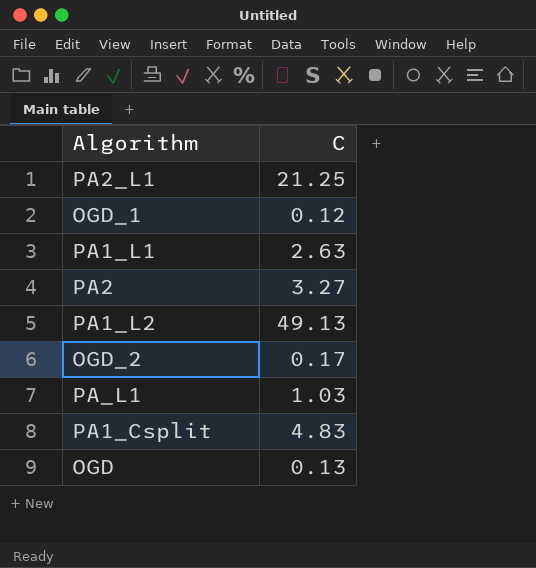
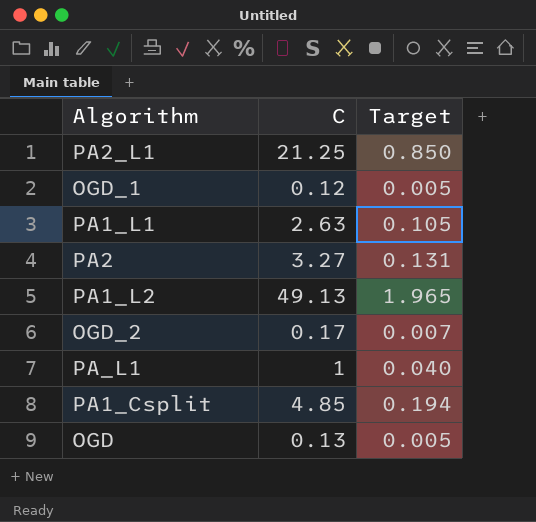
column Target | formula: none -> [C] * 0.04
PA_L1 | C: 1.03 -> 1
PA1_Csplit | C: 4.83 -> 4.85

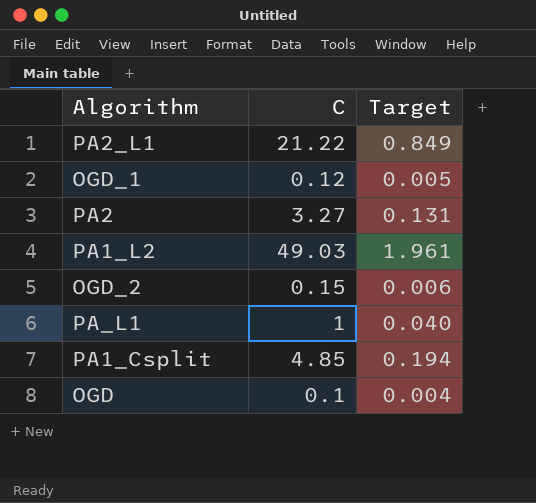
row PA1_L1: 2.63 | 0.105 -> none
PA2_L1 | C: 21.25 -> 21.22
PA2_L1 | Target: 0.850 -> 0.849
PA1_L2 | C: 49.13 -> 49.03
PA1_L2 | Target: 1.965 -> 1.961
OGD_2 | C: 0.17 -> 0.15
OGD_2 | Target: 0.007 -> 0.006
OGD | C: 0.13 -> 0.1
OGD | Target: 0.005 -> 0.004

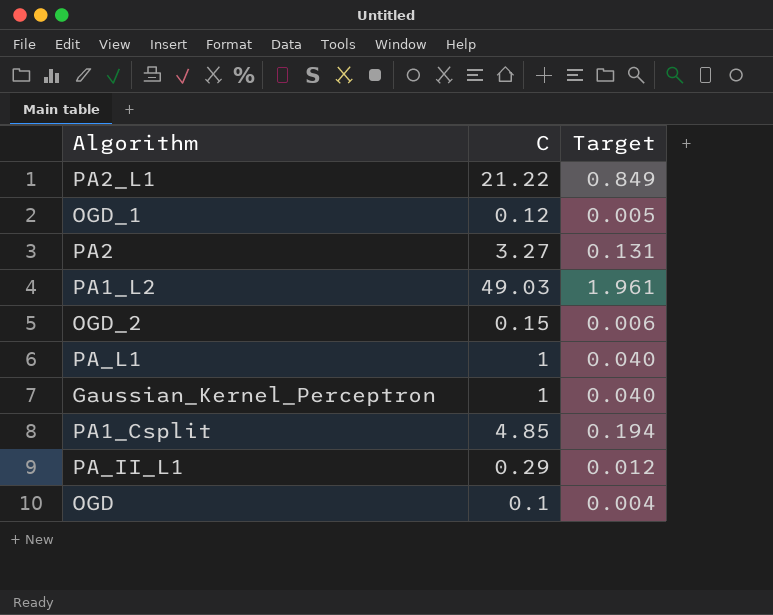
row Gaussian_Kernel_Perceptron: none -> 1 | 0.040
row PA_II_L1: none -> 0.29 | 0.012

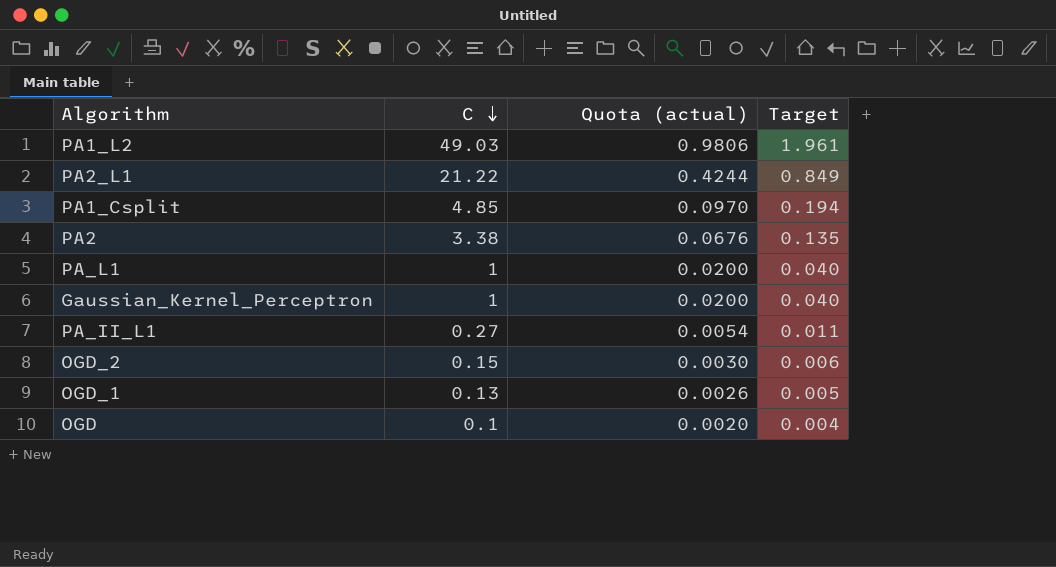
row order: none -> C descending
column Quota (actual) | formula: none -> [C] * 0.02
PA2 | C: 3.27 -> 3.38
PA2 | Target: 0.131 -> 0.135
PA_II_L1 | C: 0.29 -> 0.27
PA_II_L1 | Target: 0.012 -> 0.011
OGD_1 | C: 0.12 -> 0.13

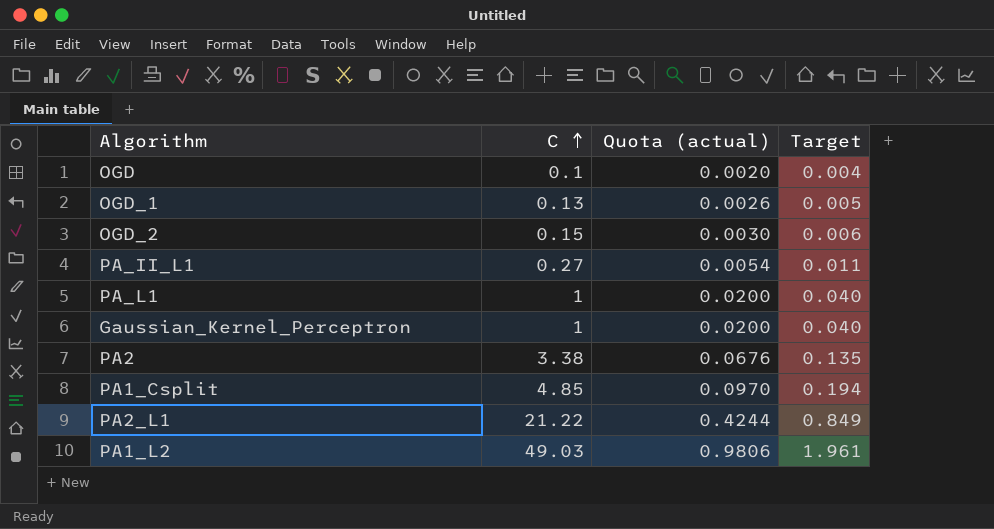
row order: C descending -> C ascending

